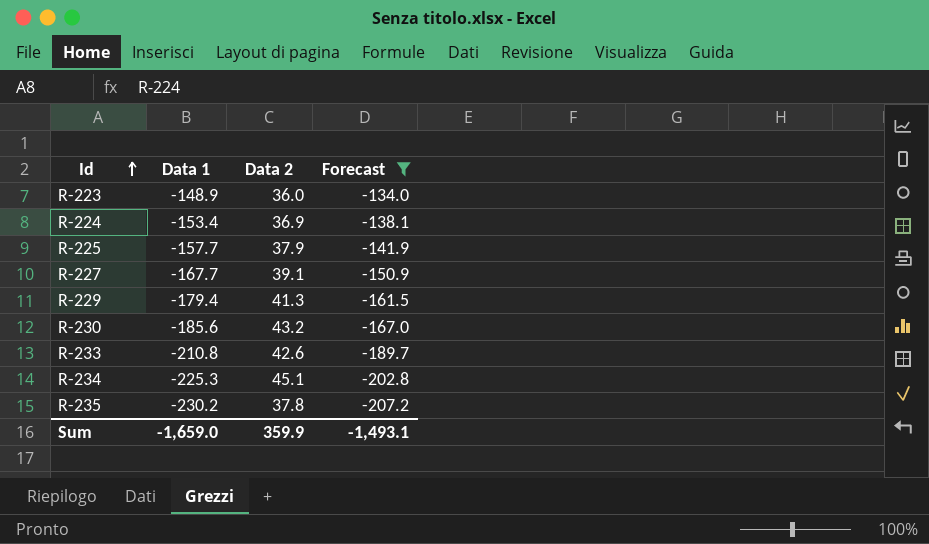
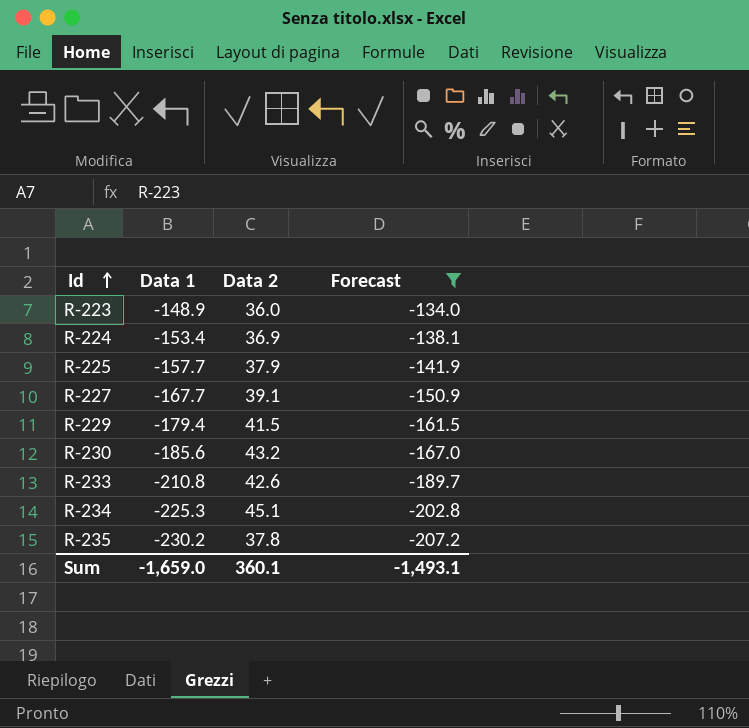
R-229 | Data 2: 41.3 -> 41.5
Sum | Data 2: 359.9 -> 360.1

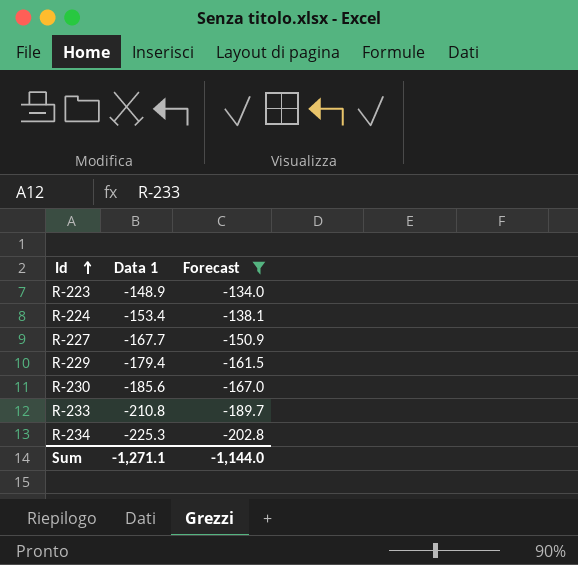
column Data 2 | position: 3 -> none
row R-225: -157.7 | 37.9 | -141.9 -> none
row R-235: -230.2 | 37.8 | -207.2 -> none
Sum | Data 1: -1,659.0 -> -1,271.1
Sum | Forecast: -1,493.1 -> -1,144.0

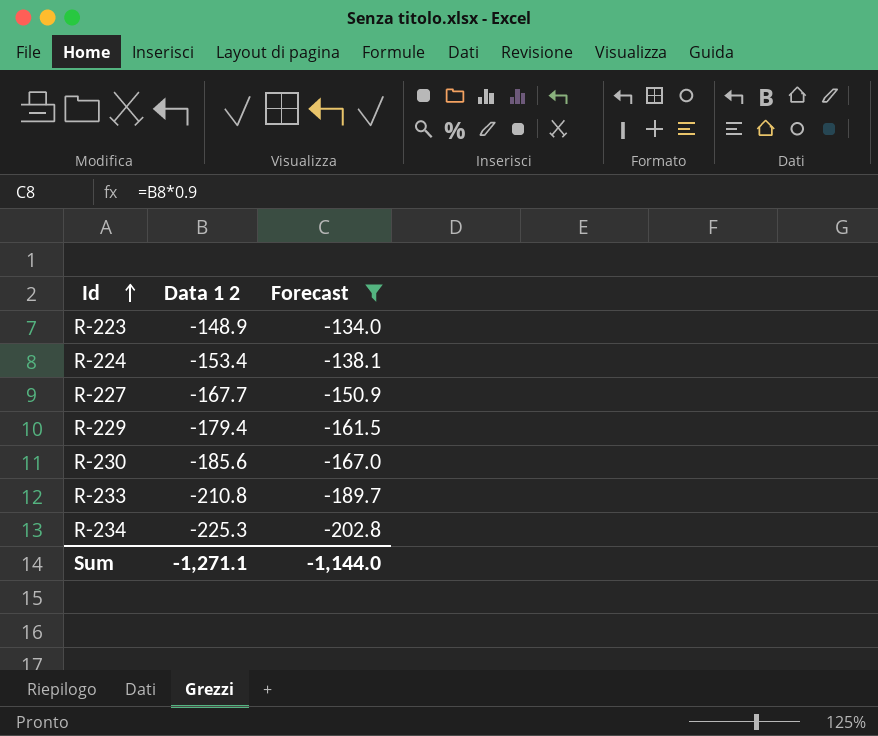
column name: Data 1 -> Data 1 2

